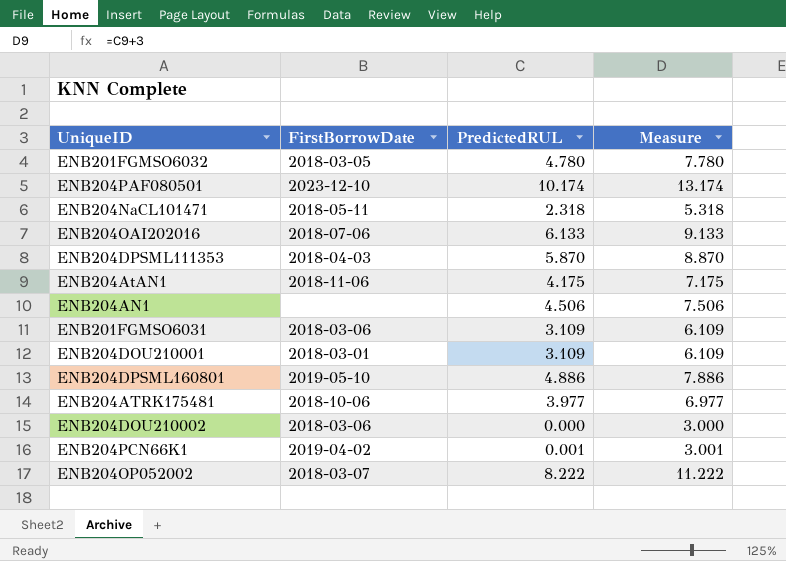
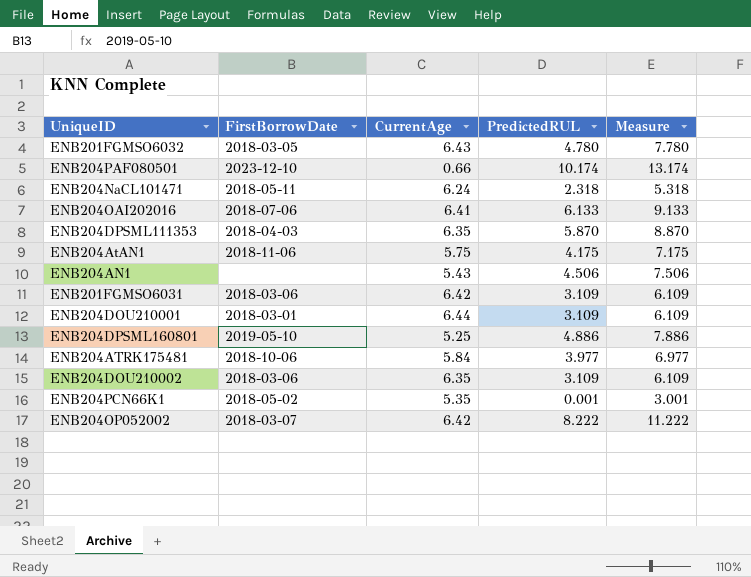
column CurrentAge | position: none -> 3
ENB204DOU210002 | PredictedRUL: 0.000 -> 3.109
ENB204DOU210002 | Measure: 3.000 -> 6.109
ENB204PCN66K1 | FirstBorrowDate: 2019-04-02 -> 2018-05-02

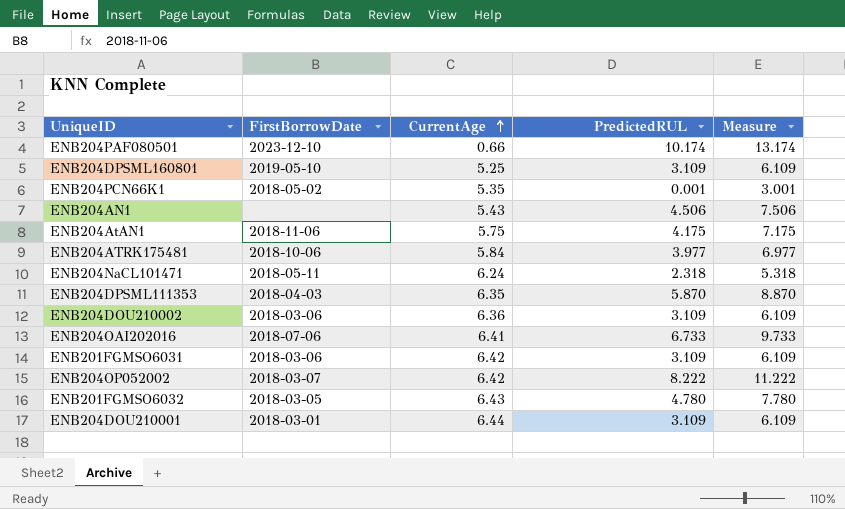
row order: none -> CurrentAge ascending
ENB204DPSML160801 | PredictedRUL: 4.886 -> 3.109
ENB204DPSML160801 | Measure: 7.886 -> 6.109
ENB204DOU210002 | CurrentAge: 6.35 -> 6.36
ENB204OAI202016 | PredictedRUL: 6.133 -> 6.733
ENB204OAI202016 | Measure: 9.133 -> 9.733

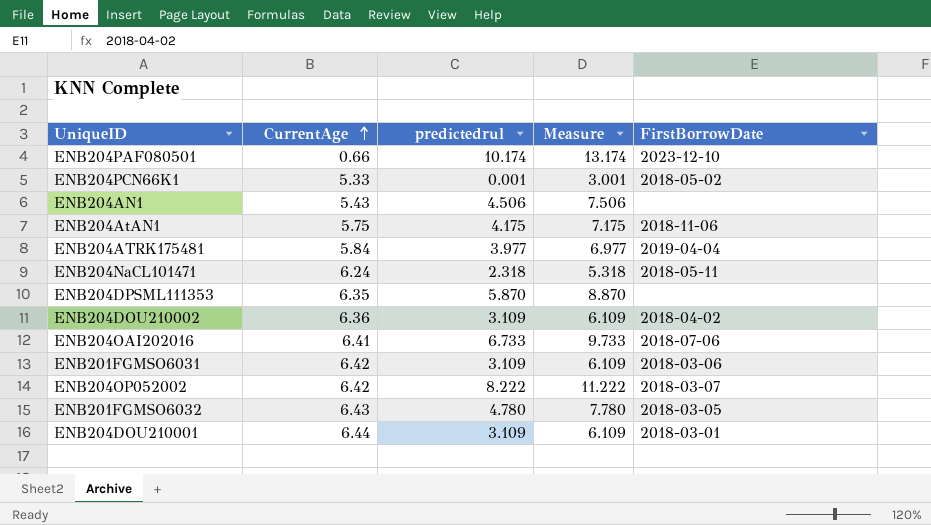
column name: PredictedRUL -> predictedrul
column FirstBorrowDate | position: 2 -> 5
row ENB204DPSML160801: 2019-05-10 | 5.25 | 3.109 | 6.109 -> none
ENB204PCN66K1 | CurrentAge: 5.35 -> 5.33
ENB204ATRK175481 | FirstBorrowDate: 2018-10-06 -> 2019-04-04
ENB204DPSML111353 | FirstBorrowDate: 2018-04-03 -> none
ENB204DOU210002 | FirstBorrowDate: 2018-03-06 -> 2018-04-02

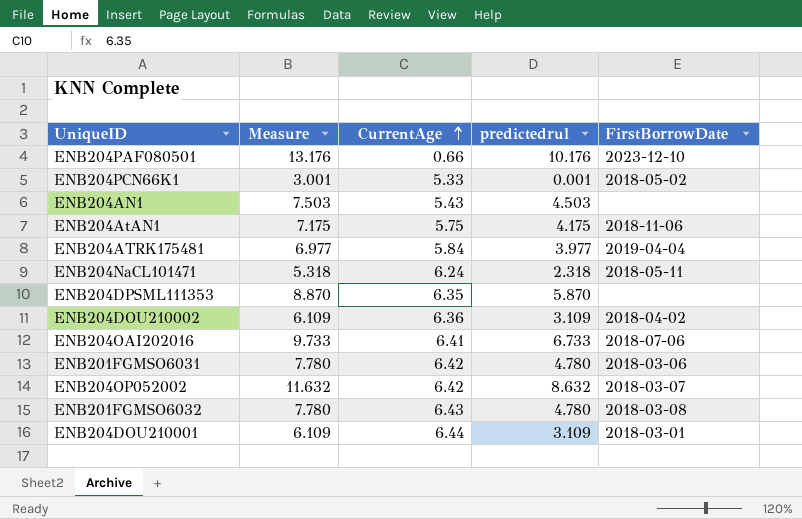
column Measure | position: 4 -> 2
ENB204PAF080501 | Measure: 13.174 -> 13.176
ENB204PAF080501 | predictedrul: 10.174 -> 10.176
ENB204AN1 | Measure: 7.506 -> 7.503
ENB204AN1 | predictedrul: 4.506 -> 4.503
ENB201FGMSO6031 | Measure: 6.109 -> 7.780
ENB201FGMSO6031 | predictedrul: 3.109 -> 4.780
ENB204OP052002 | Measure: 11.222 -> 11.632
ENB204OP052002 | predictedrul: 8.222 -> 8.632
ENB201FGMSO6032 | FirstBorrowDate: 2018-03-05 -> 2018-03-08

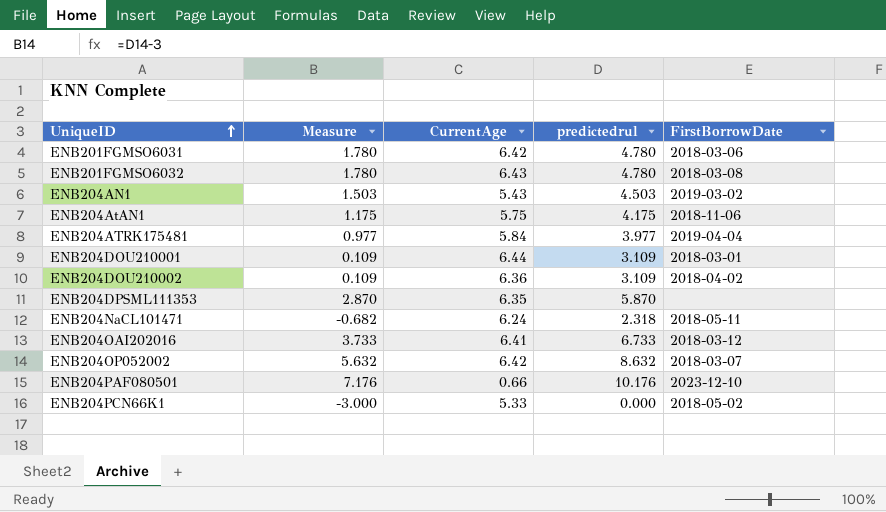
row order: CurrentAge ascending -> UniqueID ascending
column Measure | formula: [predictedrul] + 3 -> [predictedrul] - 3
ENB204AN1 | FirstBorrowDate: none -> 2019-03-02
ENB204OAI202016 | FirstBorrowDate: 2018-07-06 -> 2018-03-12
ENB204PCN66K1 | predictedrul: 0.001 -> 0.000

